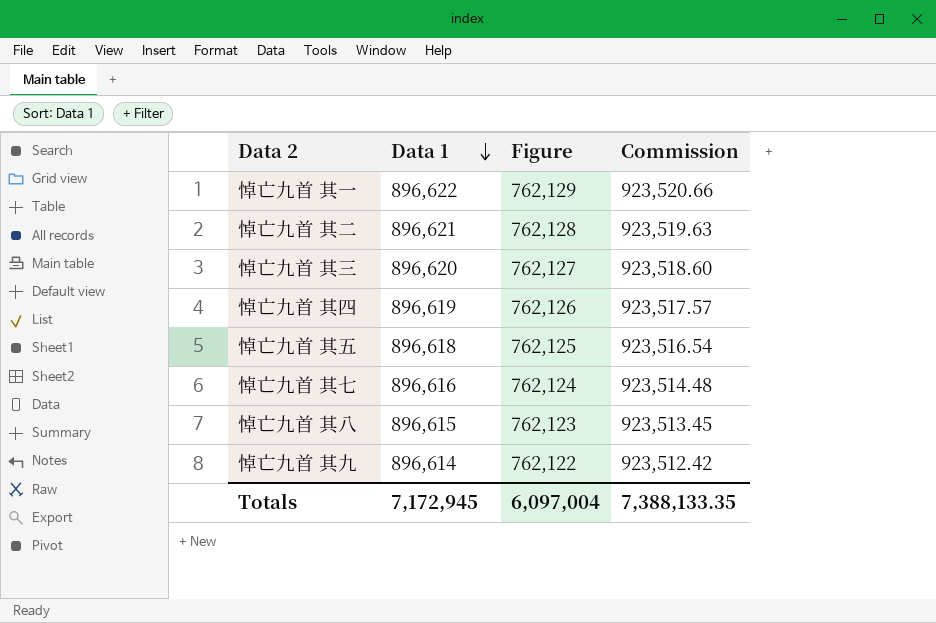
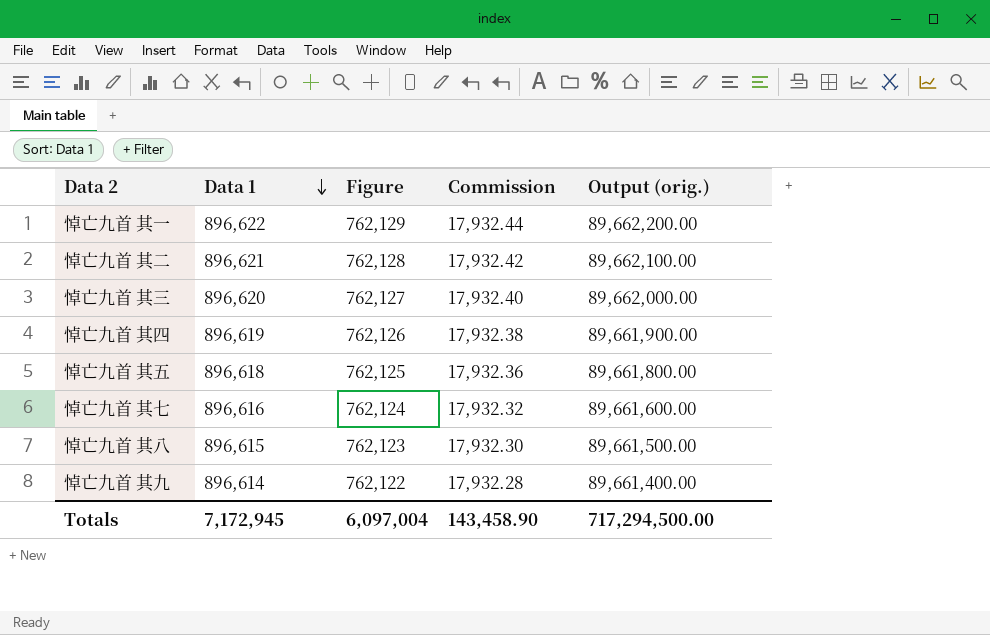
column Commission | formula: [Data 1] * 1.03 -> [Data 1] * 0.02
column Output (orig.) | formula: none -> [Data 1] * 100
Totals | Commission: 7,388,133.35 -> 143,458.90

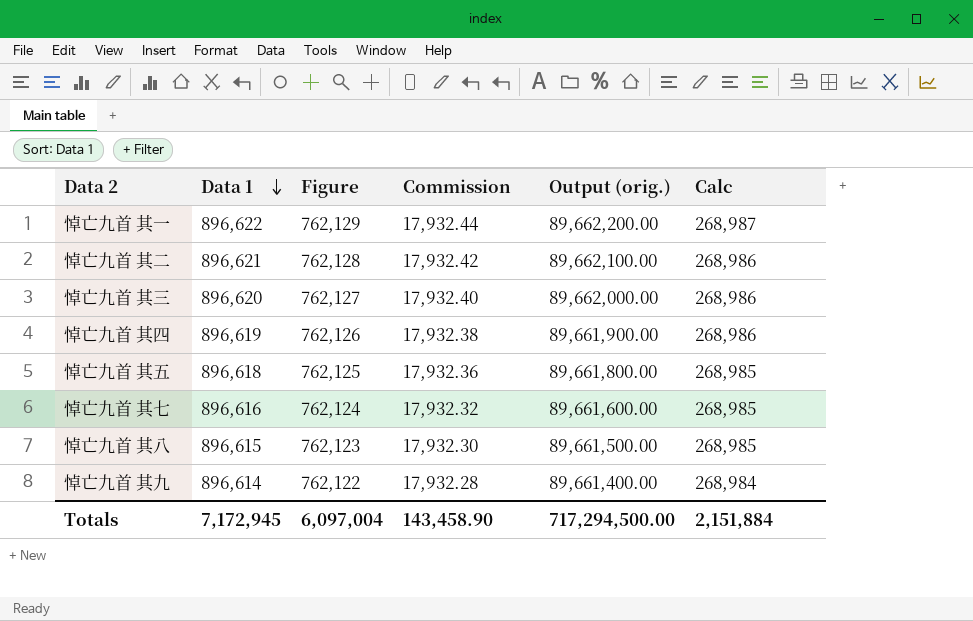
column Calc | formula: none -> [Data 1] * 0.3

